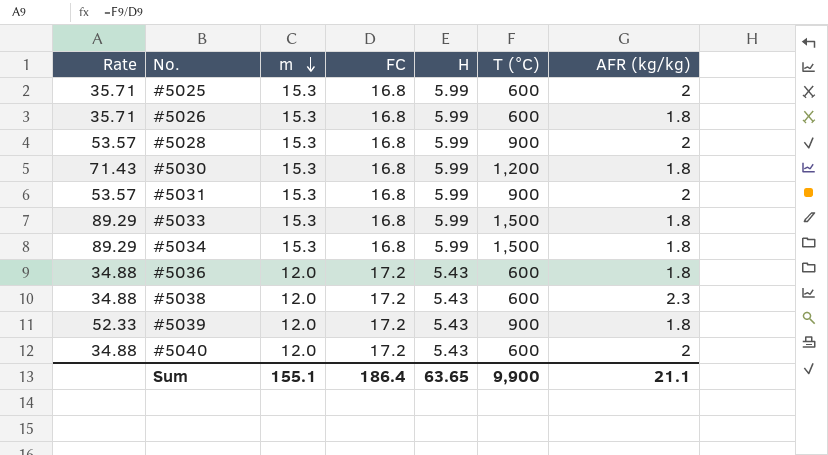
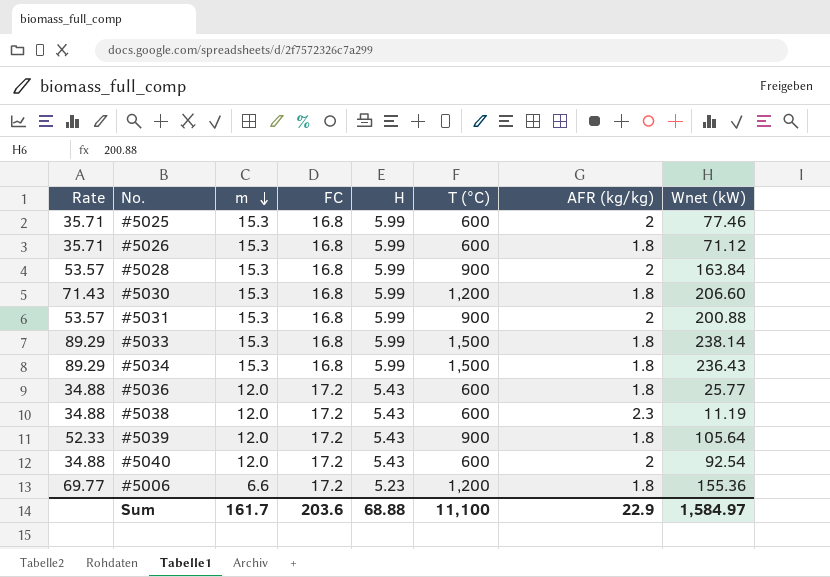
column Wnet (kW) | position: none -> 8
row #5006: none -> 69.77 | 6.6 | 17.2 | 5.23 | 1,200 | 1.8 | 155.36
Sum | m: 155.1 -> 161.7
Sum | FC: 186.4 -> 203.6
Sum | H: 63.65 -> 68.88
Sum | T (°C): 9,900 -> 11,100
Sum | AFR (kg/kg): 21.1 -> 22.9

